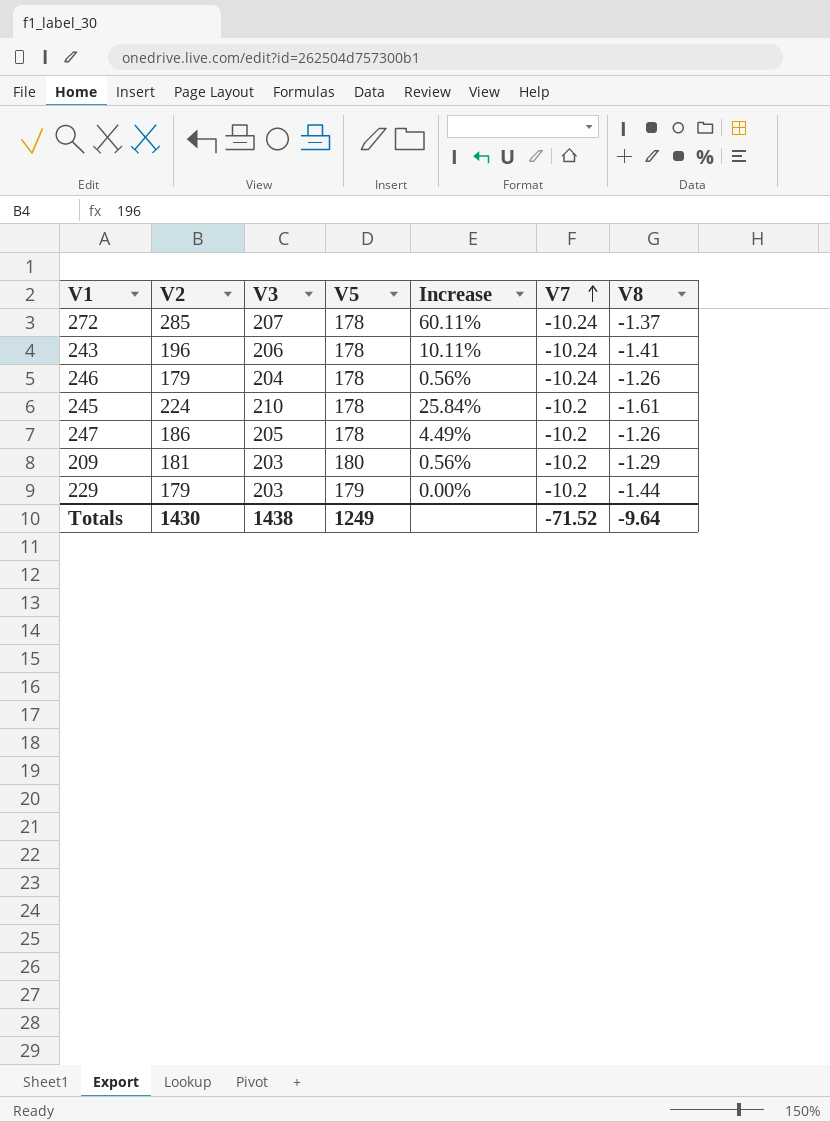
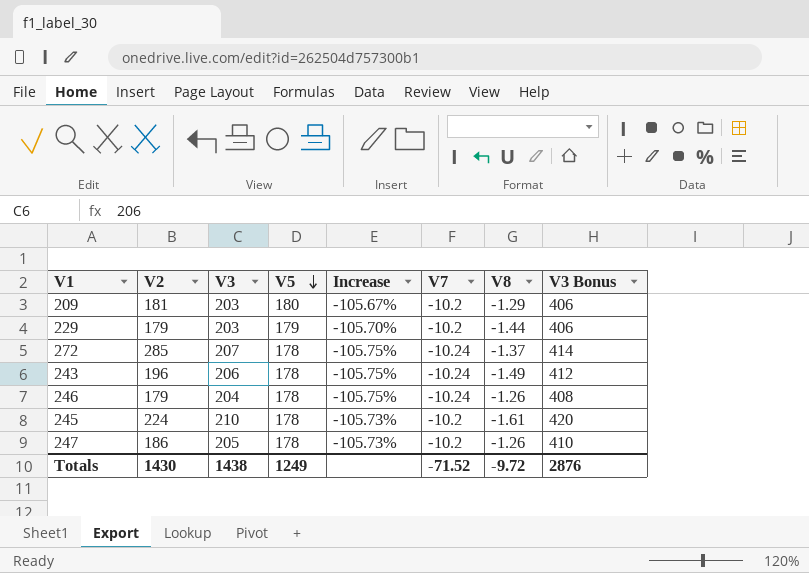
row order: V7 ascending -> V5 descending
column Increase | formula: ([V2] - [V5]) / [V5] -> ([V7] - [V5]) / [V5]
column V3 Bonus | formula: none -> [V3] * 2
243 | V8: -1.41 -> -1.49
Totals | V8: -9.64 -> -9.72

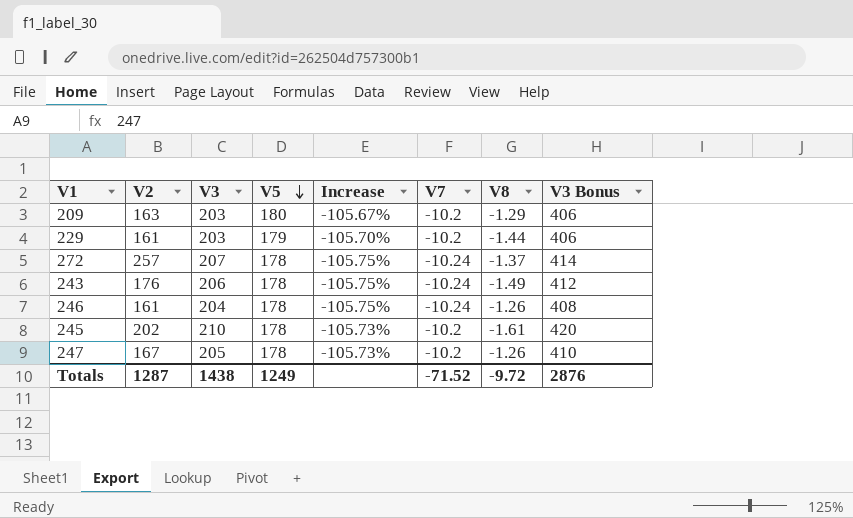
209 | V2: 181 -> 163
229 | V2: 179 -> 161
272 | V2: 285 -> 257
243 | V2: 196 -> 176
246 | V2: 179 -> 161
245 | V2: 224 -> 202
247 | V2: 186 -> 167
Totals | V2: 1430 -> 1287

